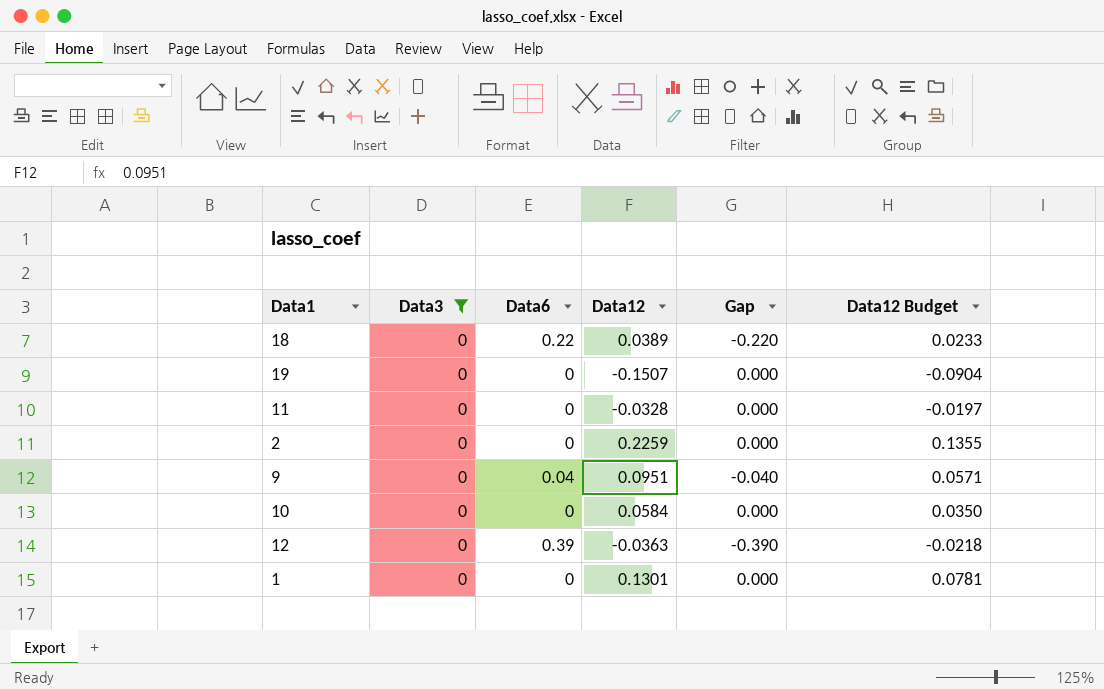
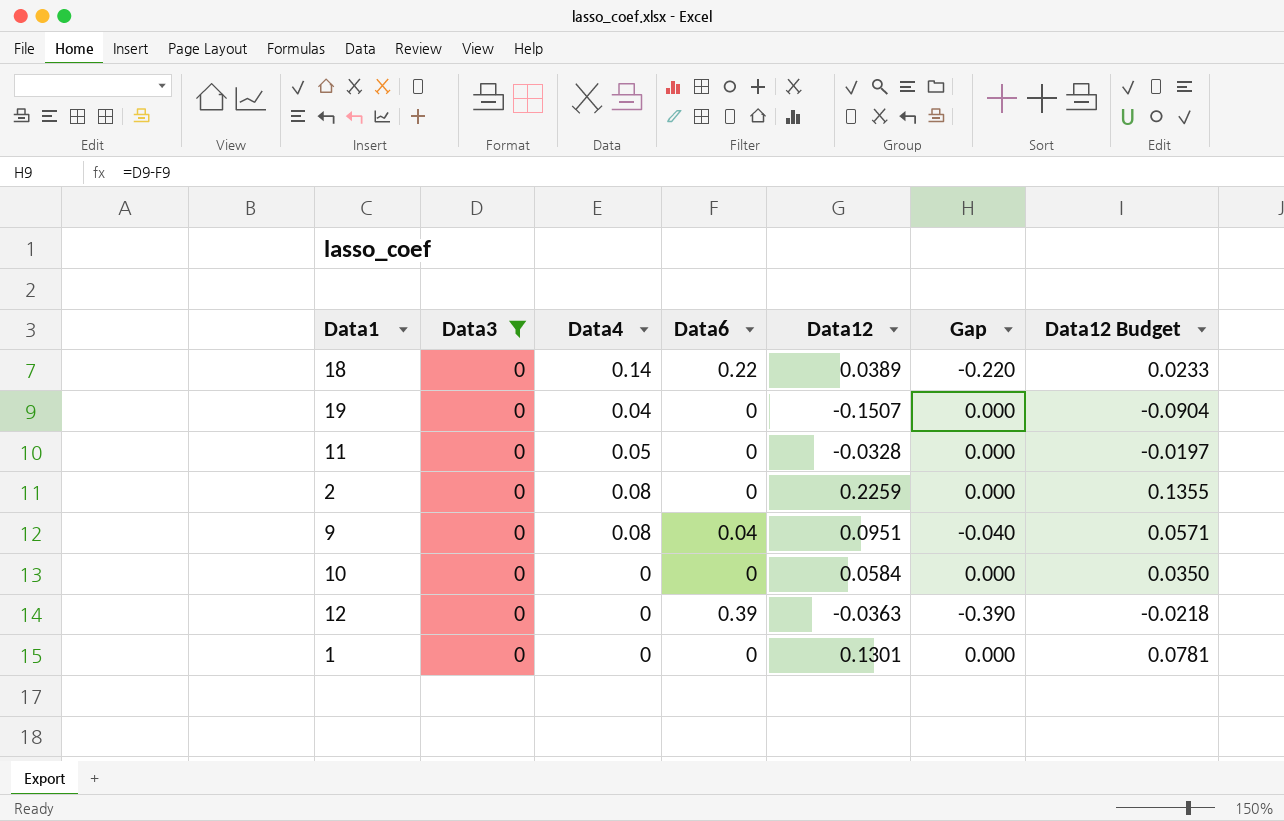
column Data4 | position: none -> 3

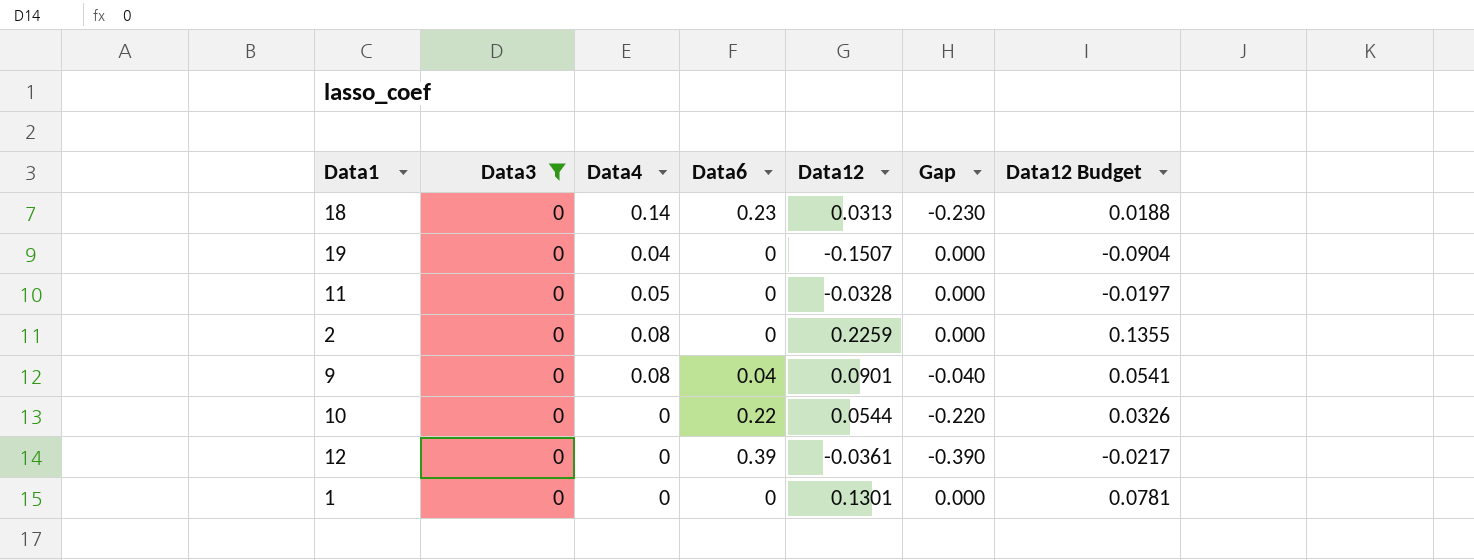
18 | Data6: 0.22 -> 0.23
18 | Data12: 0.0389 -> 0.0313
18 | Gap: -0.220 -> -0.230
18 | Data12 Budget: 0.0233 -> 0.0188
9 | Data12: 0.0951 -> 0.0901
9 | Data12 Budget: 0.0571 -> 0.0541
10 | Data6: 0 -> 0.22
10 | Data12: 0.0584 -> 0.0544
10 | Gap: 0.000 -> -0.220
10 | Data12 Budget: 0.0350 -> 0.0326
12 | Data12: -0.0363 -> -0.0361
12 | Data12 Budget: -0.0218 -> -0.0217

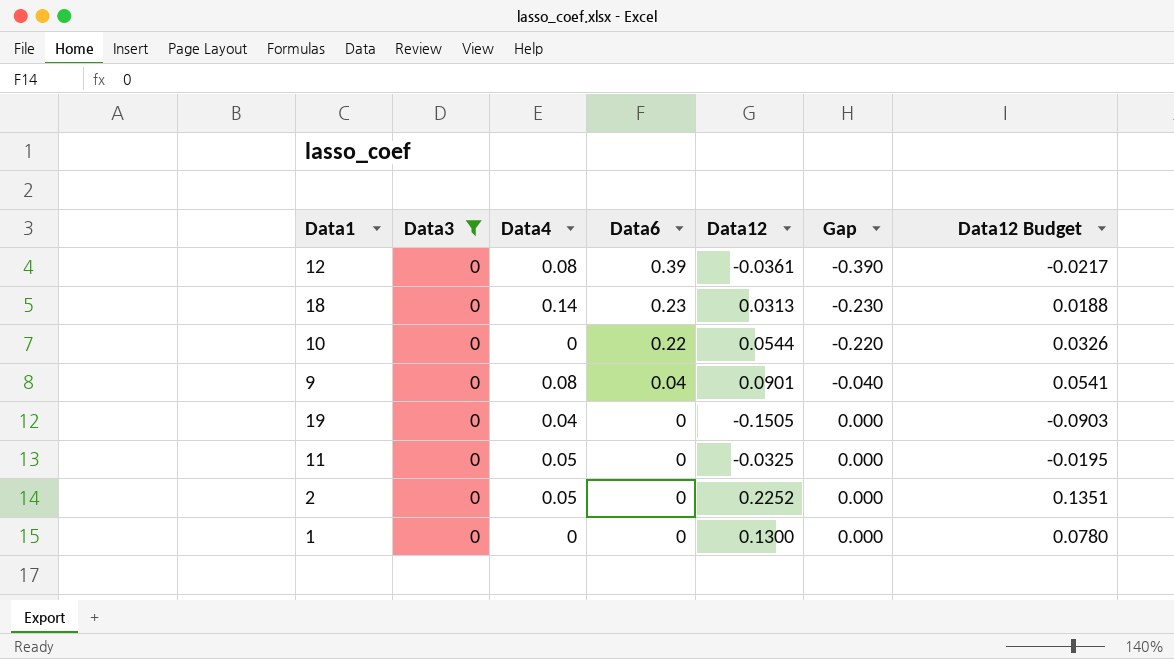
row order: none -> Data6 descending
12 | Data4: 0 -> 0.08
19 | Data12: -0.1507 -> -0.1505
19 | Data12 Budget: -0.0904 -> -0.0903
11 | Data12: -0.0328 -> -0.0325
11 | Data12 Budget: -0.0197 -> -0.0195
2 | Data4: 0.08 -> 0.05
2 | Data12: 0.2259 -> 0.2252
2 | Data12 Budget: 0.1355 -> 0.1351
1 | Data12: 0.1301 -> 0.1300
1 | Data12 Budget: 0.0781 -> 0.0780

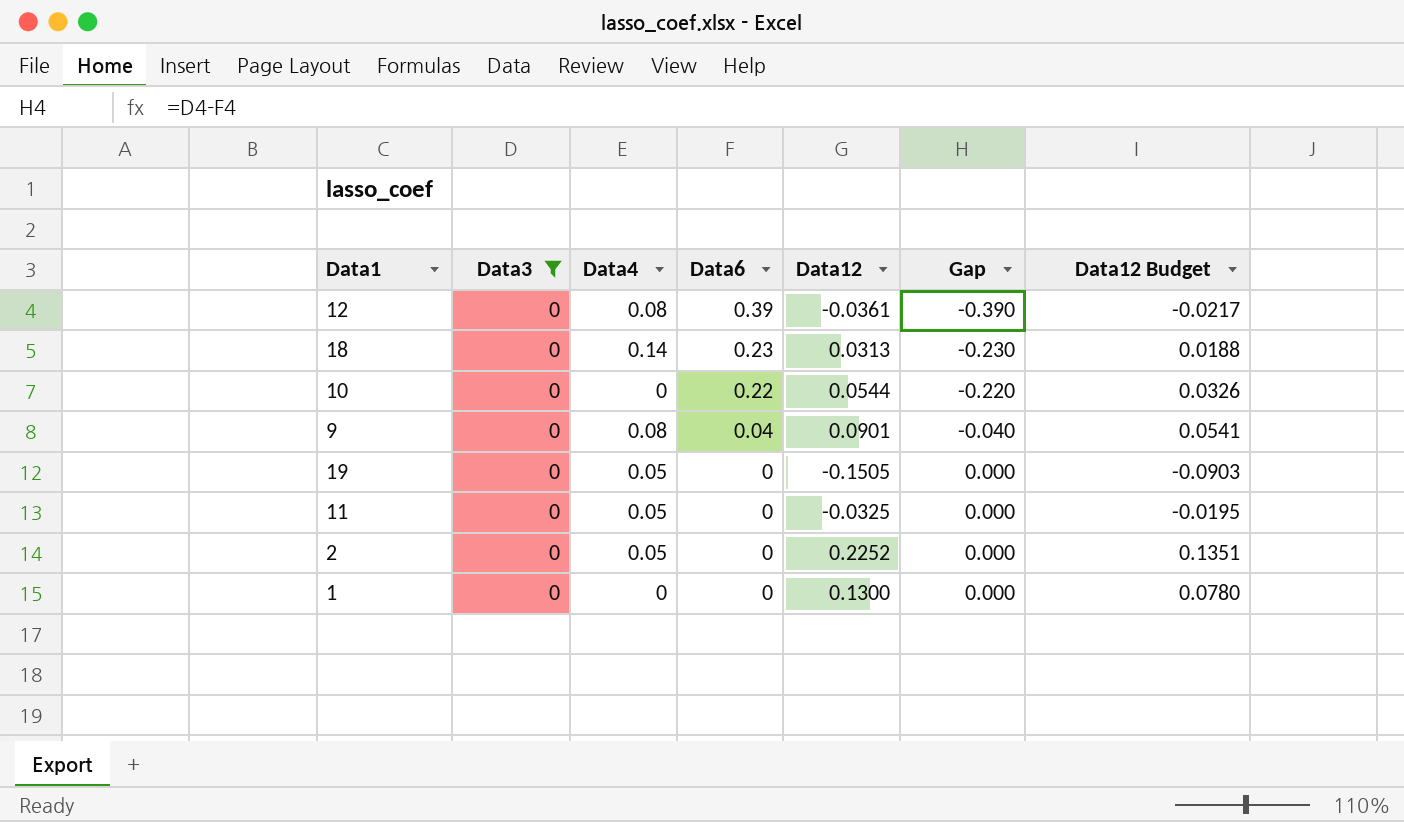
19 | Data4: 0.04 -> 0.05

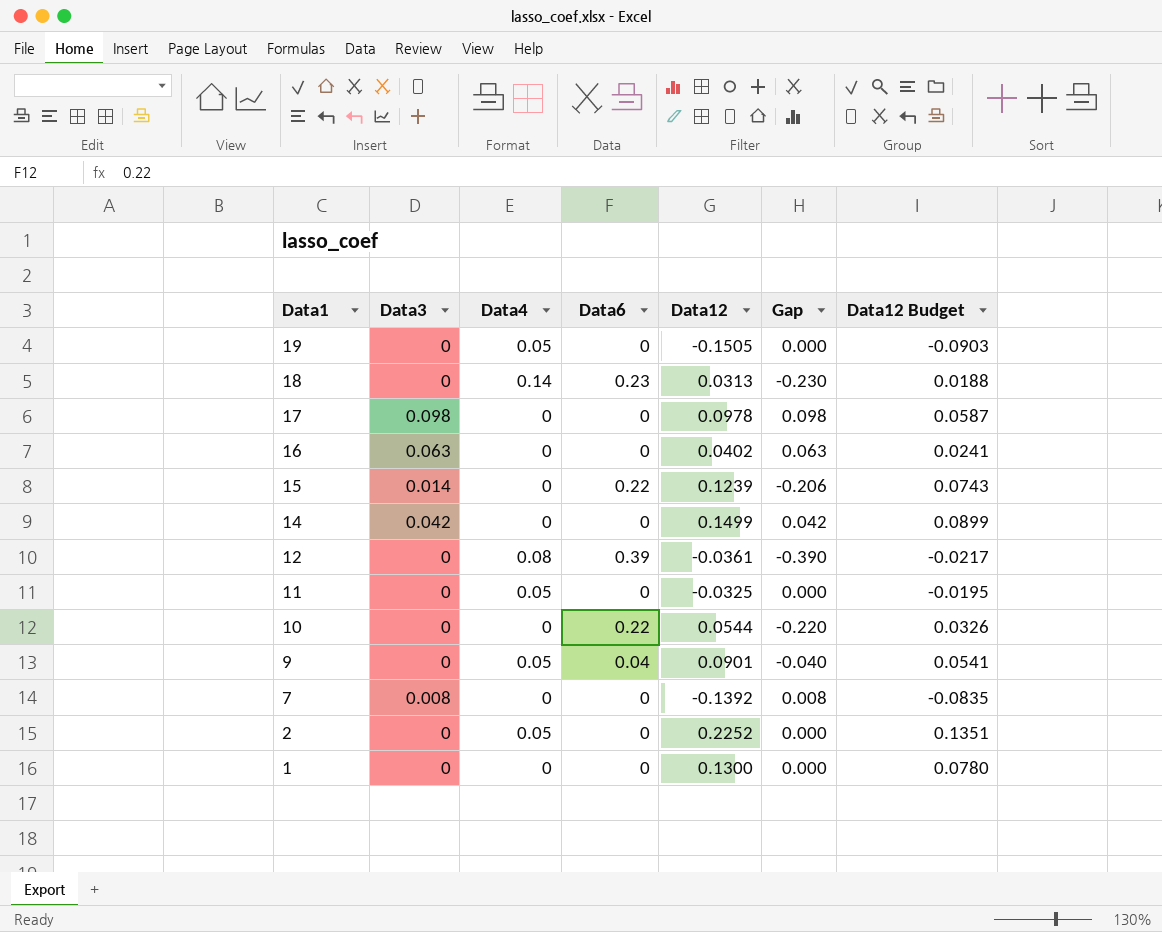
filter: Data3 = 0 -> none
row order: Data6 descending -> Data1 descending
9 | Data4: 0.08 -> 0.05

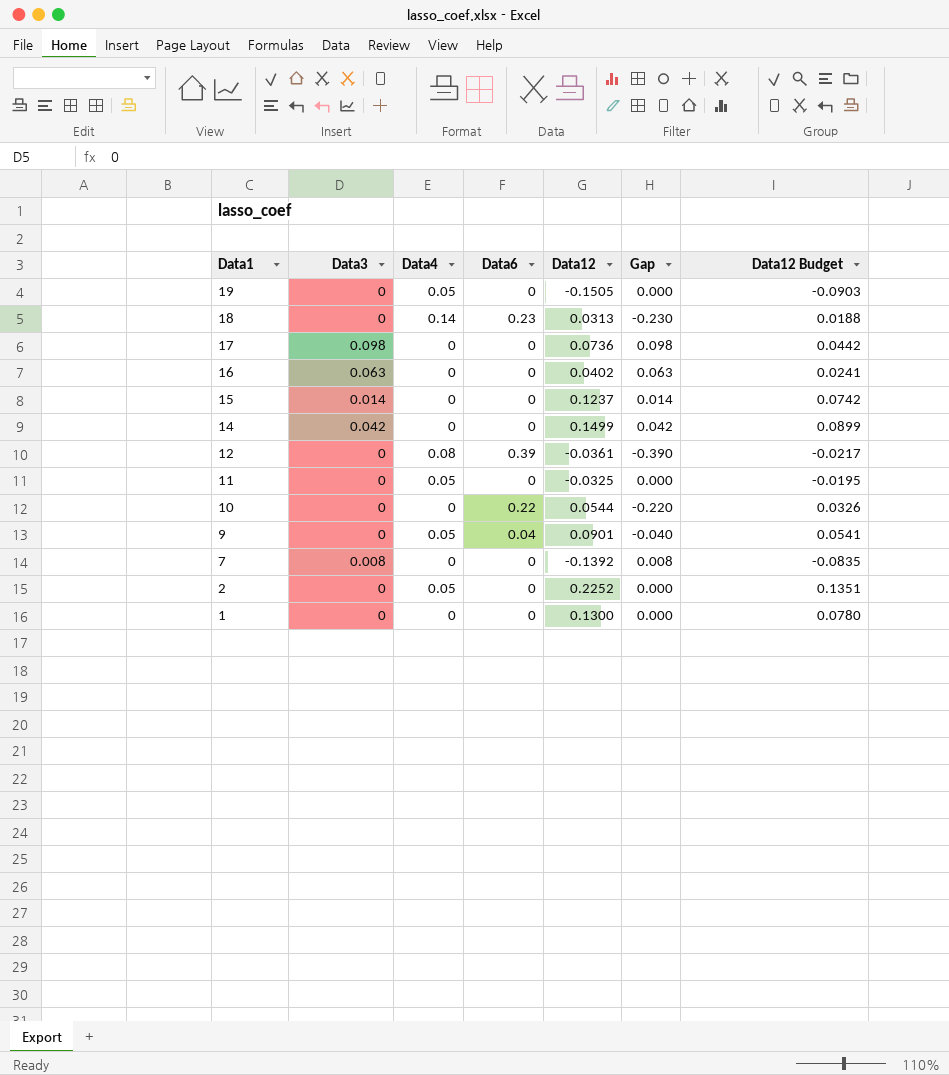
17 | Data12: 0.0978 -> 0.0736
17 | Data12 Budget: 0.0587 -> 0.0442
15 | Data6: 0.22 -> 0
15 | Data12: 0.1239 -> 0.1237
15 | Gap: -0.206 -> 0.014
15 | Data12 Budget: 0.0743 -> 0.0742

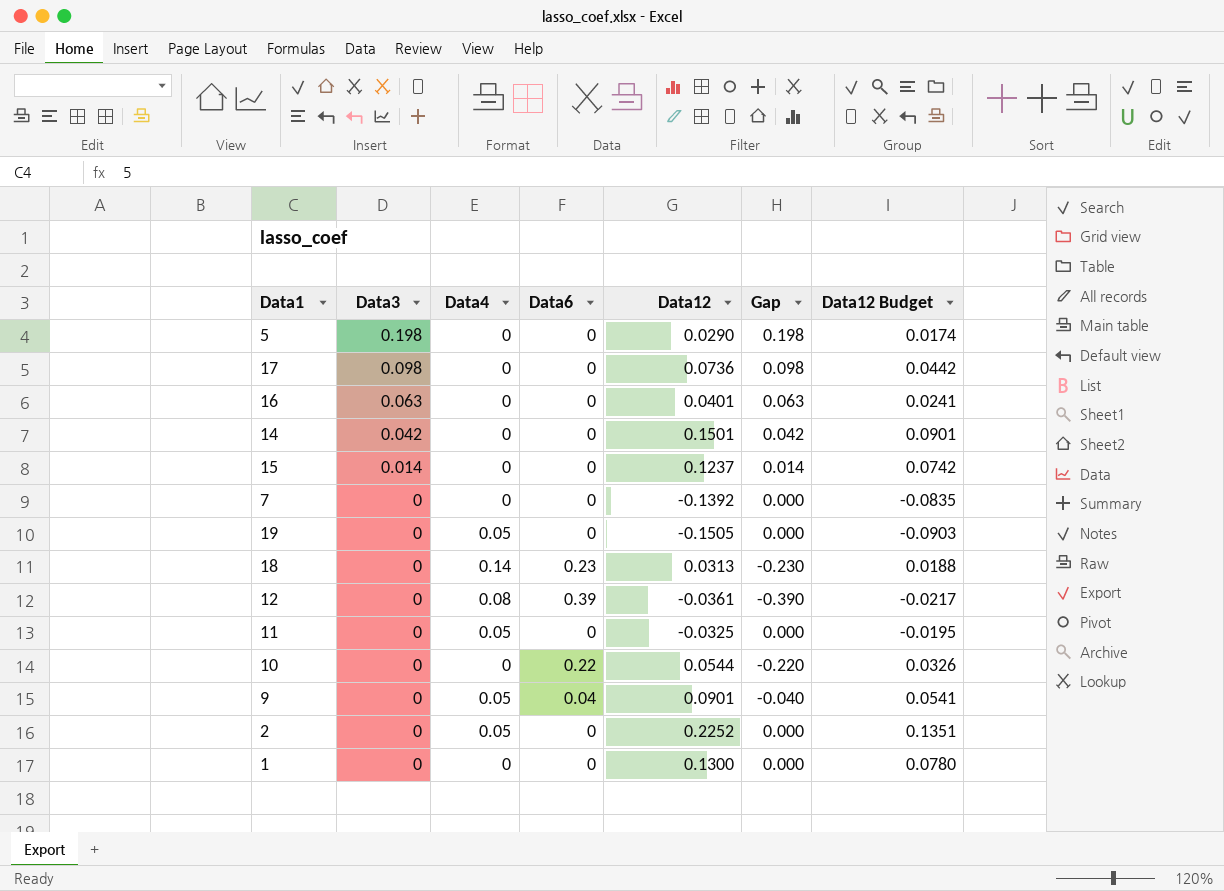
row order: Data1 descending -> Data3 descending
row 5: none -> 0.198 | 0 | 0 | 0.0290 | 0.198 | 0.0174
16 | Data12: 0.0402 -> 0.0401
14 | Data12: 0.1499 -> 0.1501
14 | Data12 Budget: 0.0899 -> 0.0901
7 | Data3: 0.008 -> 0
7 | Gap: 0.008 -> 0.000

